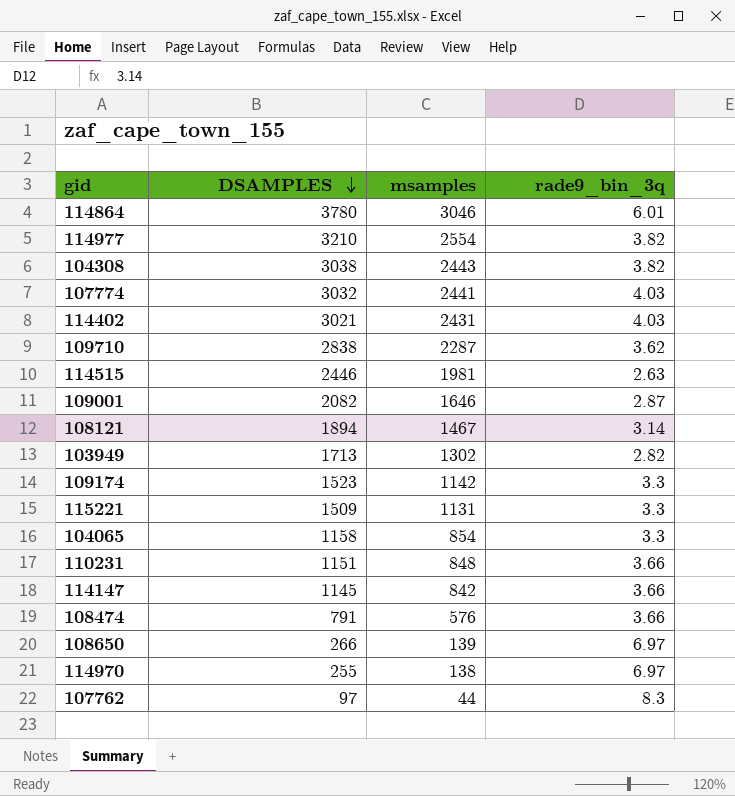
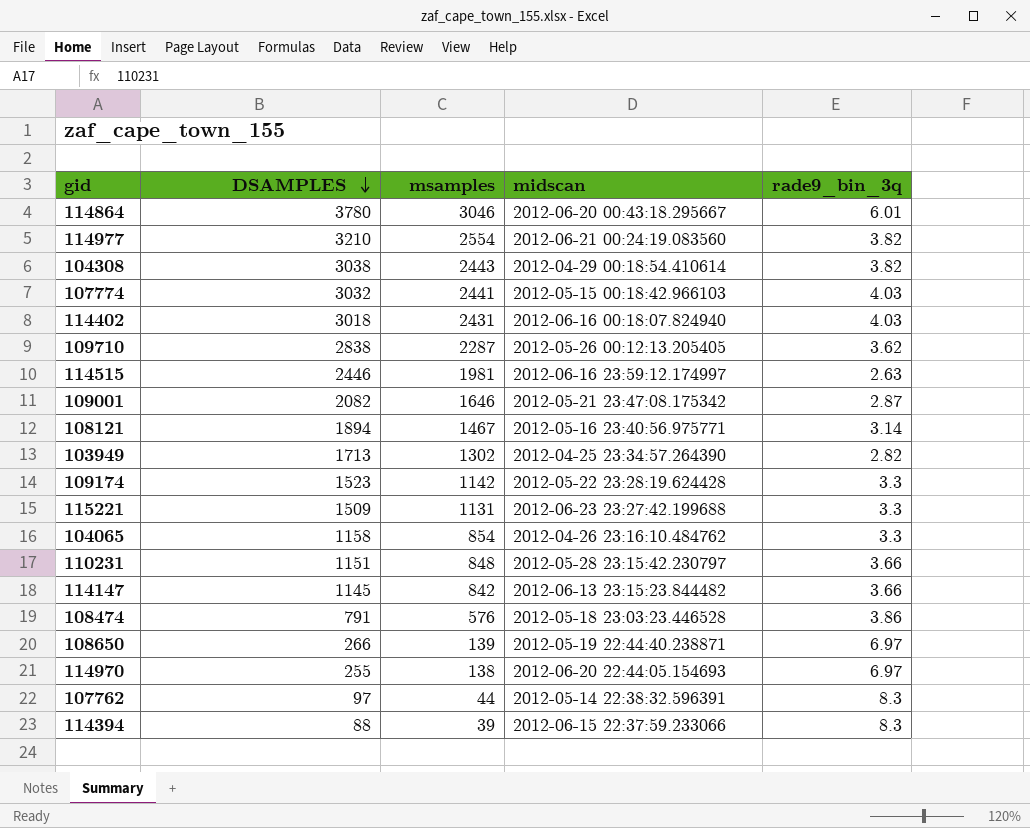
column midscan | position: none -> 4
114402 | DSAMPLES: 3021 -> 3018
108474 | rade9_bin_3q: 3.66 -> 3.86
row 114394: none -> 88 | 39 | 2012-06-15 22:37:59.233066 | 8.3

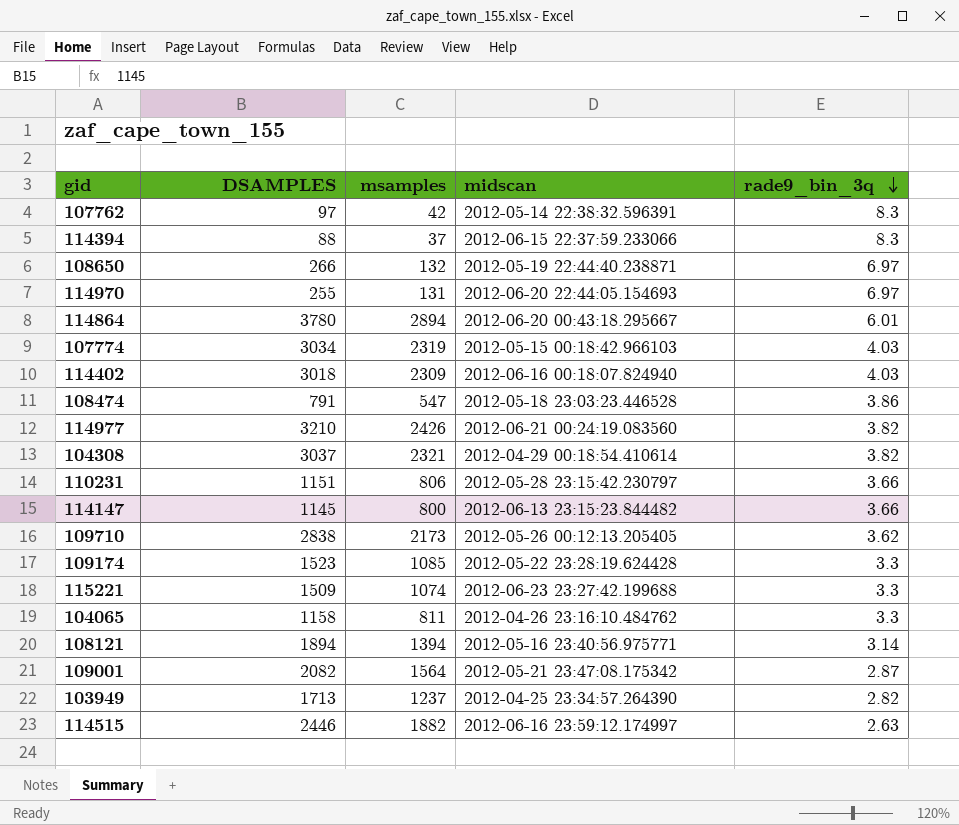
row order: DSAMPLES descending -> rade9_bin_3q descending
107762 | msamples: 44 -> 42
114394 | msamples: 39 -> 37
108650 | msamples: 139 -> 132
114970 | msamples: 138 -> 131
114864 | msamples: 3046 -> 2894
107774 | DSAMPLES: 3032 -> 3034
107774 | msamples: 2441 -> 2319
114402 | msamples: 2431 -> 2309
108474 | msamples: 576 -> 547
114977 | msamples: 2554 -> 2426
104308 | DSAMPLES: 3038 -> 3037
104308 | msamples: 2443 -> 2321
110231 | msamples: 848 -> 806
114147 | msamples: 842 -> 800
109710 | msamples: 2287 -> 2173
109174 | msamples: 1142 -> 1085
115221 | msamples: 1131 -> 1074
104065 | msamples: 854 -> 811
108121 | msamples: 1467 -> 1394
109001 | msamples: 1646 -> 1564
103949 | msamples: 1302 -> 1237
114515 | msamples: 1981 -> 1882

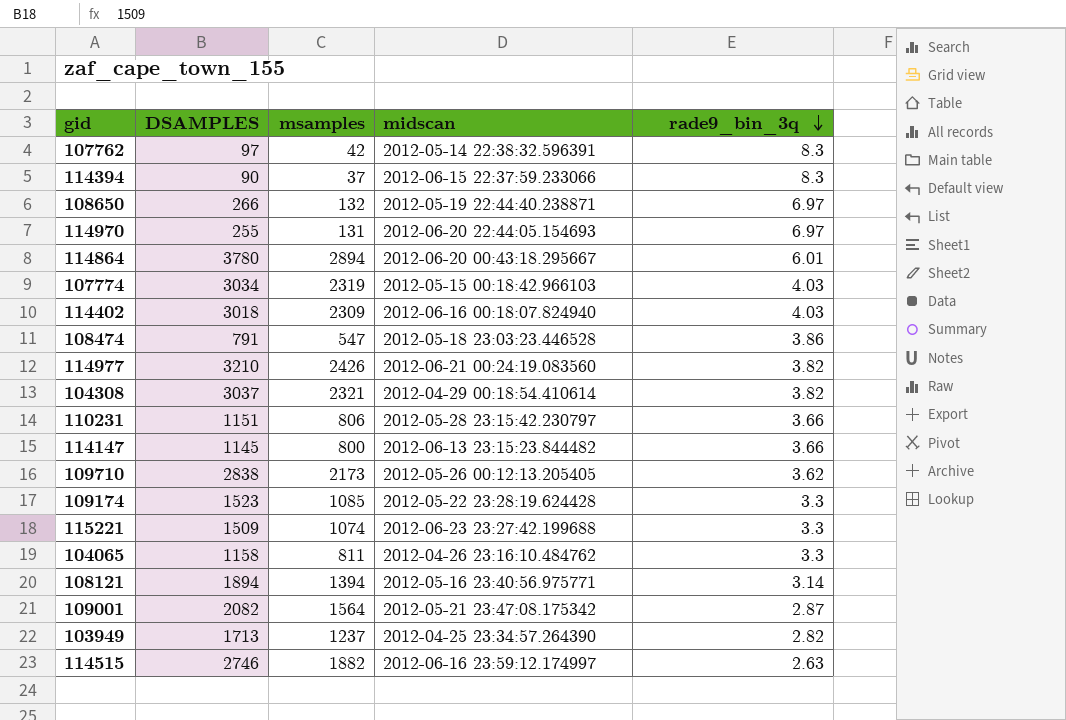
114394 | DSAMPLES: 88 -> 90
114515 | DSAMPLES: 2446 -> 2746

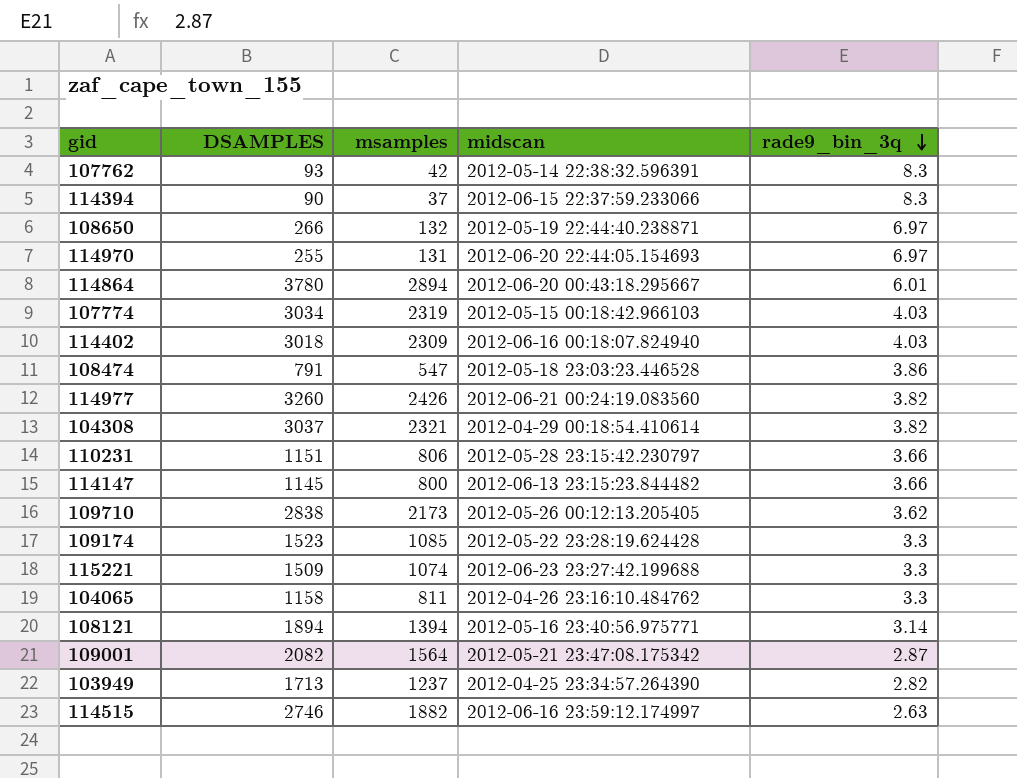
107762 | DSAMPLES: 97 -> 93
114977 | DSAMPLES: 3210 -> 3260

